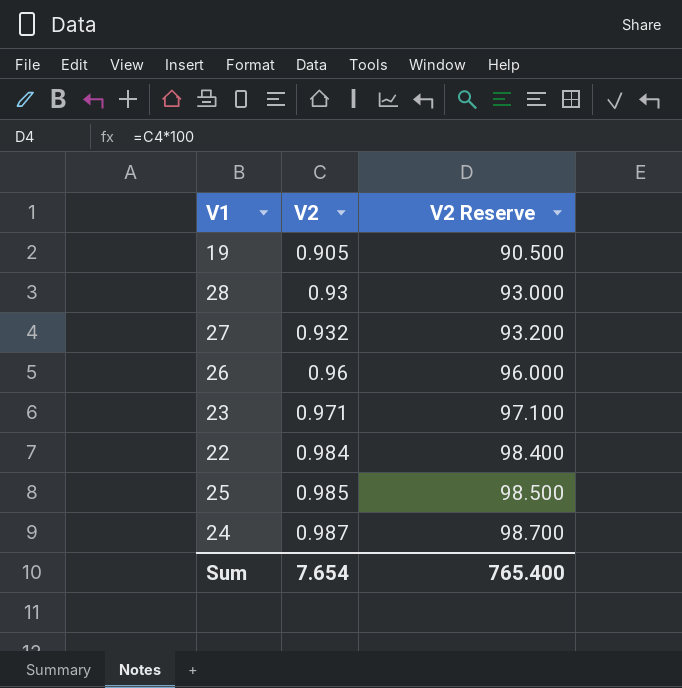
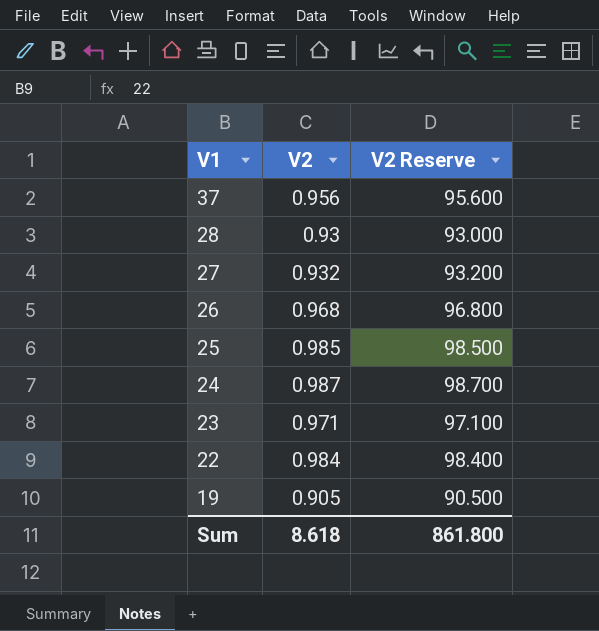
row order: V2 ascending -> V1 descending
row 37: none -> 0.956 | 95.600
26 | V2: 0.96 -> 0.968
26 | V2 Reserve: 96.000 -> 96.800
Sum | V2: 7.654 -> 8.618
Sum | V2 Reserve: 765.400 -> 861.800

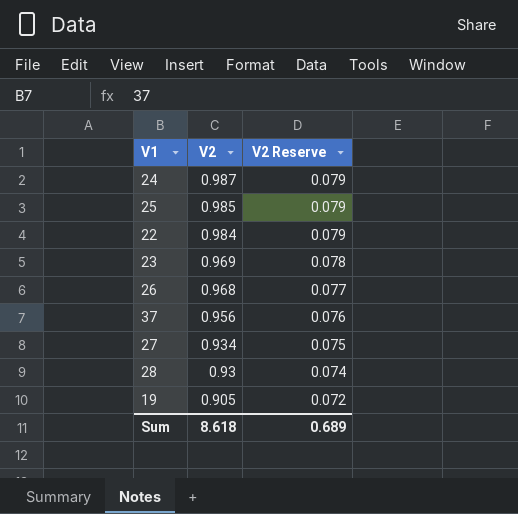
row order: V1 descending -> V2 descending
column V2 Reserve | formula: [V2] * 100 -> [V2] * 0.08
23 | V2: 0.971 -> 0.969
27 | V2: 0.932 -> 0.934
Sum | V2 Reserve: 861.800 -> 0.689

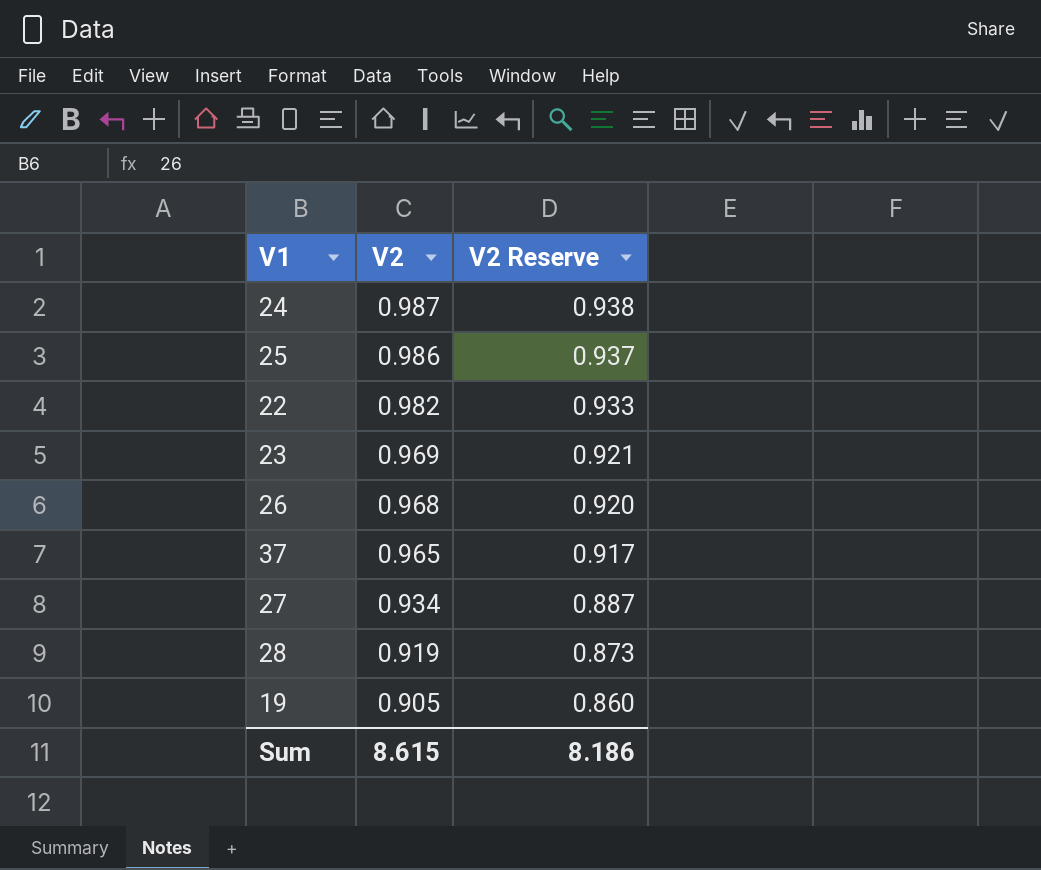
column V2 Reserve | formula: [V2] * 0.08 -> [V2] * 0.95
25 | V2: 0.985 -> 0.986
22 | V2: 0.984 -> 0.982
37 | V2: 0.956 -> 0.965
28 | V2: 0.93 -> 0.919
Sum | V2: 8.618 -> 8.615
Sum | V2 Reserve: 0.689 -> 8.186

